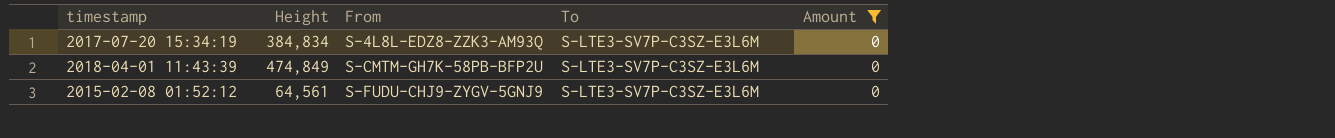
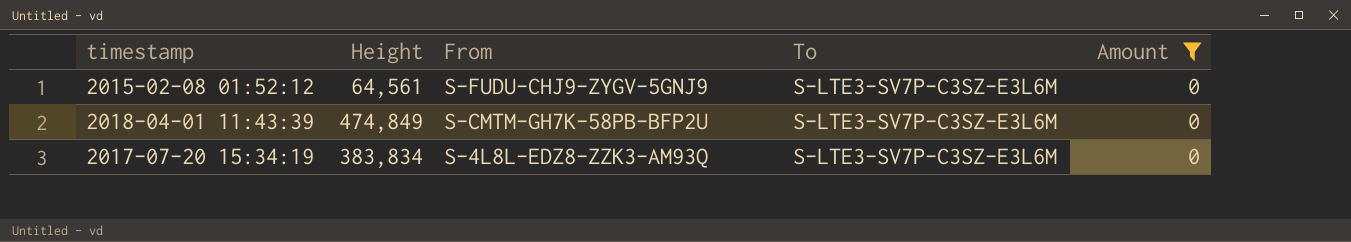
row order: From ascending -> From descending
2017-07-20 15:34:19 | Height: 384,834 -> 383,834

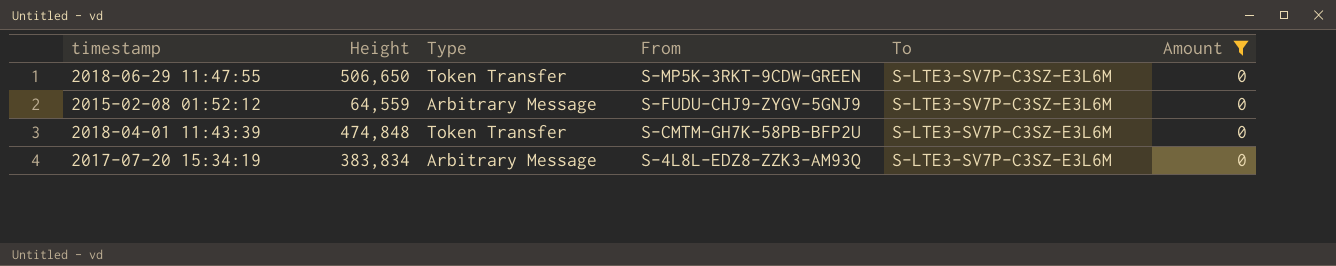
column Type | position: none -> 3
row 2018-06-29 11:47:55: none -> 506,650 | Token Transfer | S-MP5K-3RKT-9CDW-GREEN | S-LTE3-SV7P-C3SZ-E3L6M | 0
2015-02-08 01:52:12 | Height: 64,561 -> 64,559
2018-04-01 11:43:39 | Height: 474,849 -> 474,848

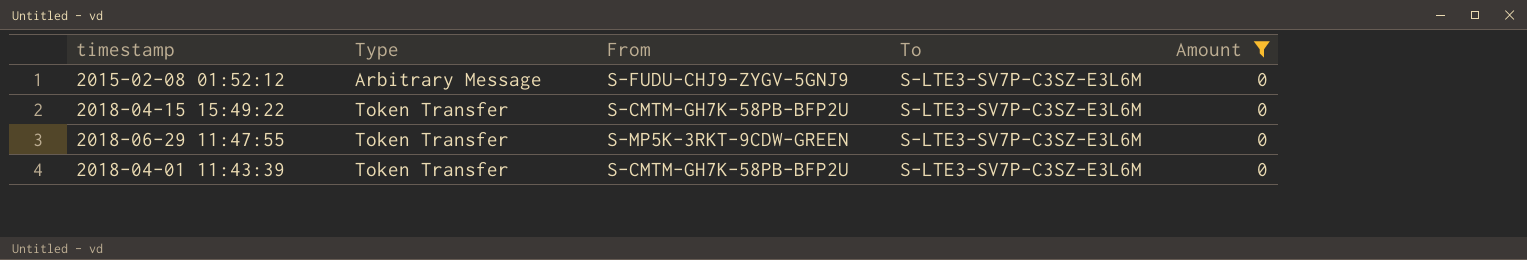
row order: From descending -> Type ascending
column Height | position: 2 -> none
row 2017-07-20 15:34:19: 383,834 | Arbitrary Message | S-4L8L-EDZ8-ZZK3-AM93Q | S-LTE3-SV7P-C3SZ-E3L6M | 0 -> none
row 2018-04-15 15:49:22: none -> Token Transfer | S-CMTM-GH7K-58PB-BFP2U | S-LTE3-SV7P-C3SZ-E3L6M | 0

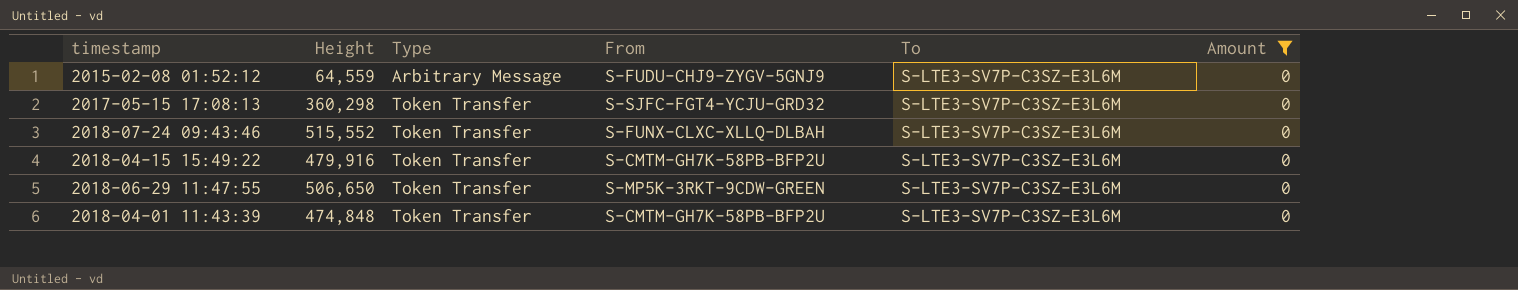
column Height | position: none -> 2
row 2017-05-15 17:08:13: none -> 360,298 | Token Transfer | S-SJFC-FGT4-YCJU-GRD32 | S-LTE3-SV7P-C3SZ-E3L6M | 0
row 2018-07-24 09:43:46: none -> 515,552 | Token Transfer | S-FUNX-CLXC-XLLQ-DLBAH | S-LTE3-SV7P-C3SZ-E3L6M | 0

